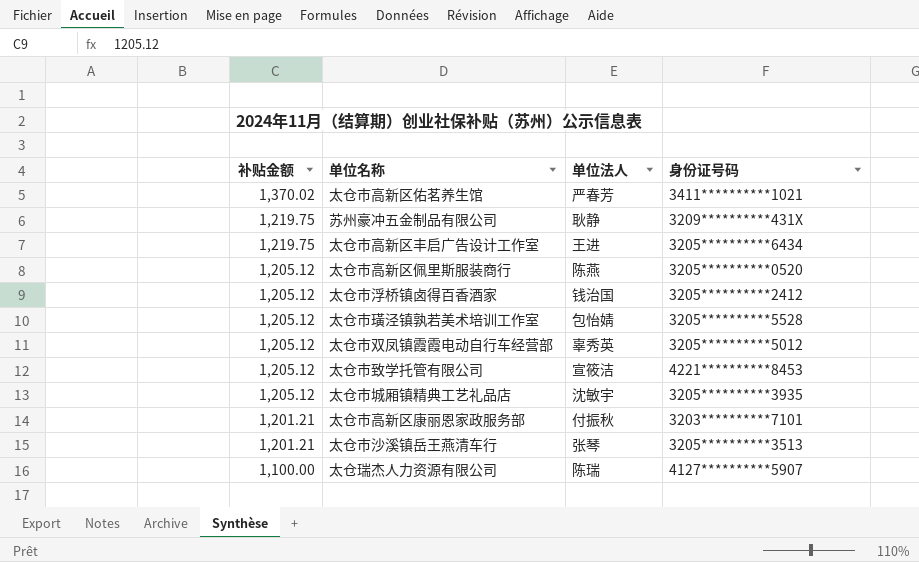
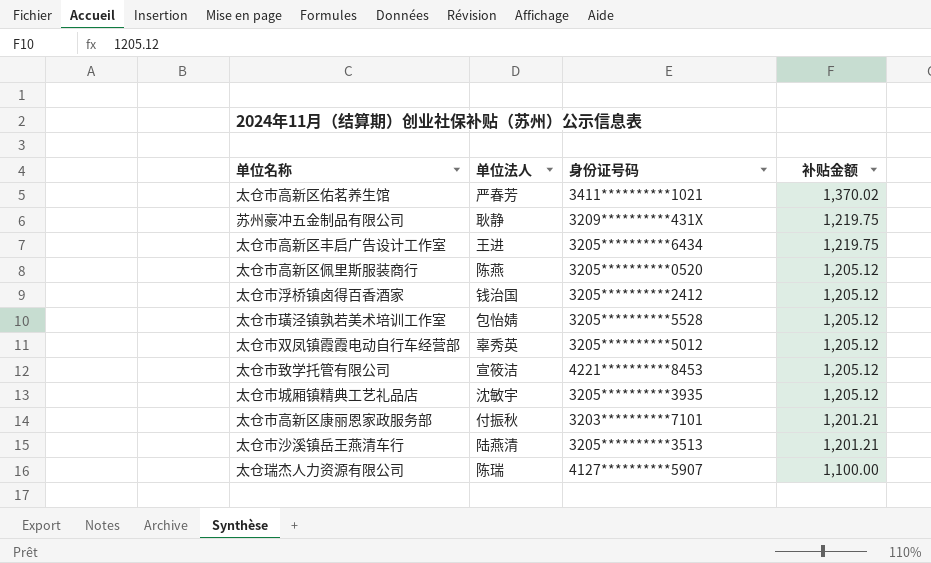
column 补贴金额 | position: 1 -> 4
太仓市沙溪镇岳王燕清车行 | 单位法人: 张琴 -> 陆燕清

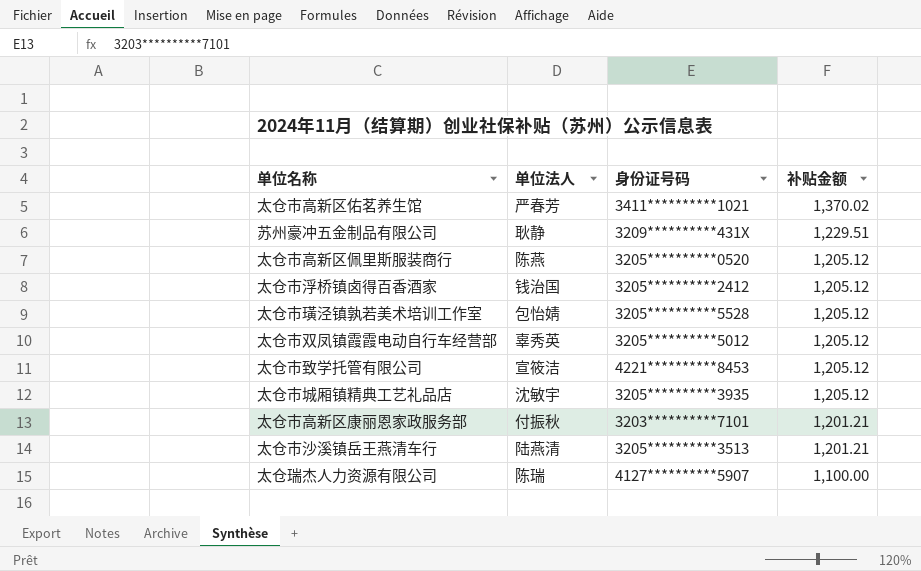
row 太仓市高新区丰启广告设计工作室: 王进 | 3205**********6434 | 1,219.75 -> none
苏州豪冲五金制品有限公司 | 补贴金额: 1,219.75 -> 1,229.51

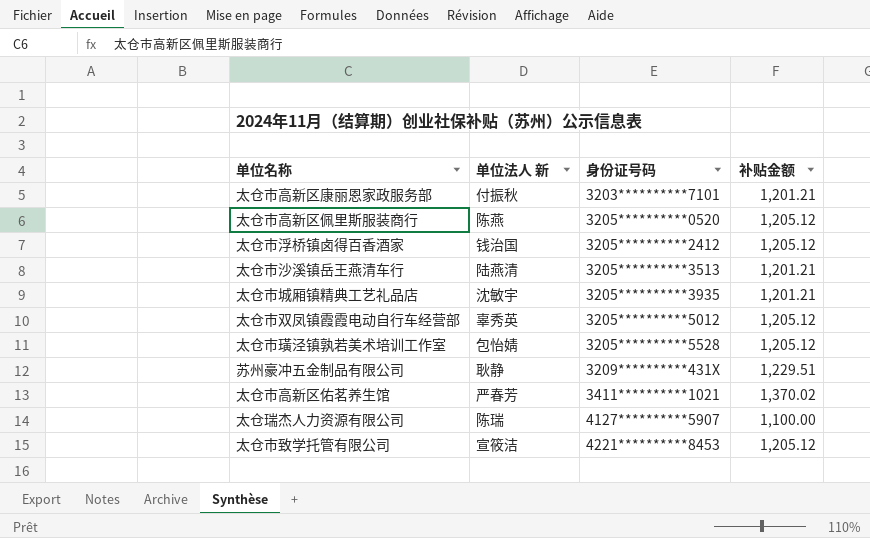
row order: 补贴金额 descending -> 身份证号码 ascending
column name: 单位法人 -> 单位法人 新
太仓市城厢镇精典工艺礼品店 | 补贴金额: 1,205.12 -> 1,201.21

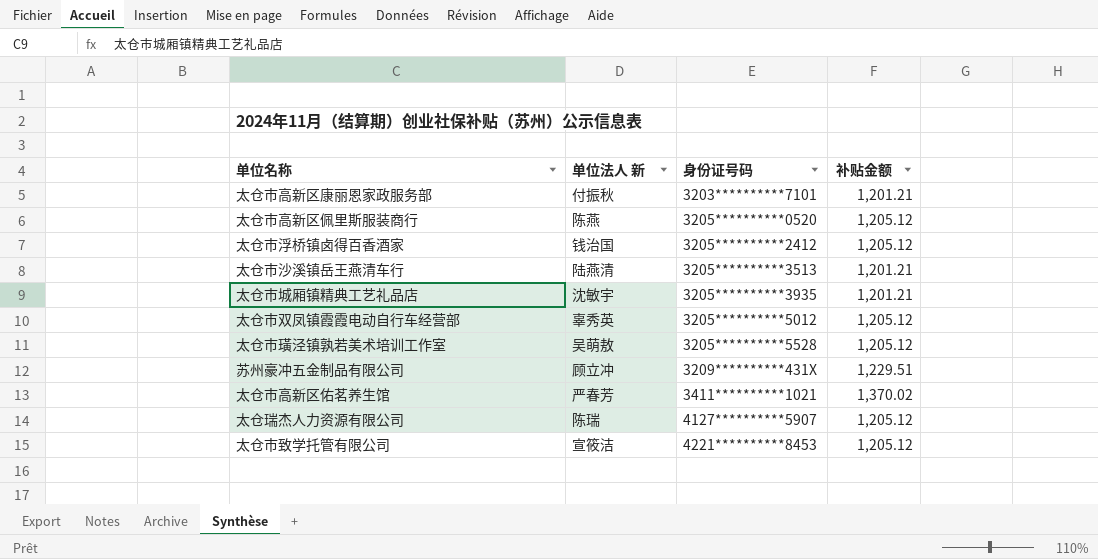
太仓市璜泾镇孰若美术培训工作室 | 单位法人 新: 包怡婧 -> 吴萌敖
苏州豪冲五金制品有限公司 | 单位法人 新: 耿静 -> 顾立冲
太仓瑞杰人力资源有限公司 | 补贴金额: 1,100.00 -> 1,205.12

